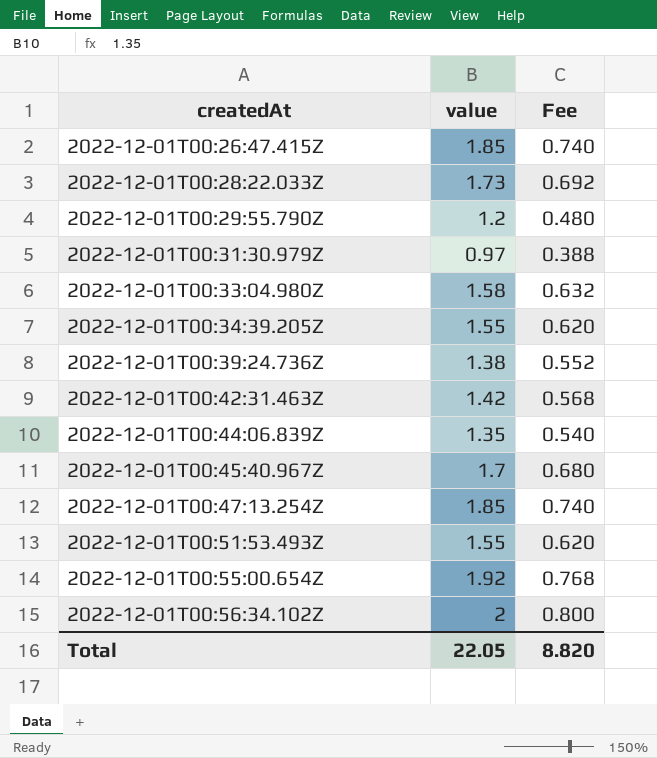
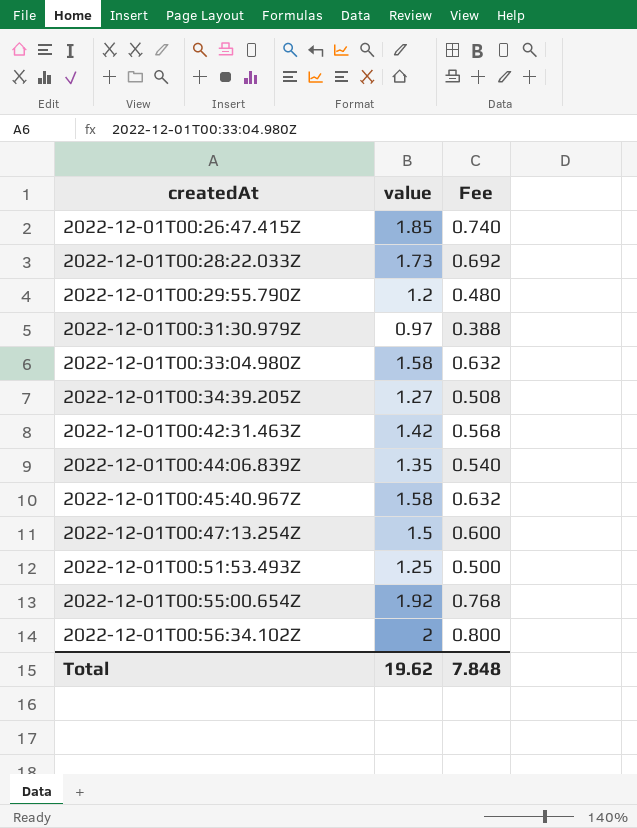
row 2022-12-01T00:39:24.736Z: 1.38 | 0.552 -> none
2022-12-01T00:34:39.205Z | value: 1.55 -> 1.27
2022-12-01T00:34:39.205Z | Fee: 0.620 -> 0.508
2022-12-01T00:45:40.967Z | value: 1.7 -> 1.58
2022-12-01T00:45:40.967Z | Fee: 0.680 -> 0.632
2022-12-01T00:47:13.254Z | value: 1.85 -> 1.5
2022-12-01T00:47:13.254Z | Fee: 0.740 -> 0.600
2022-12-01T00:51:53.493Z | value: 1.55 -> 1.25
2022-12-01T00:51:53.493Z | Fee: 0.620 -> 0.500
Total | value: 22.05 -> 19.62
Total | Fee: 8.820 -> 7.848

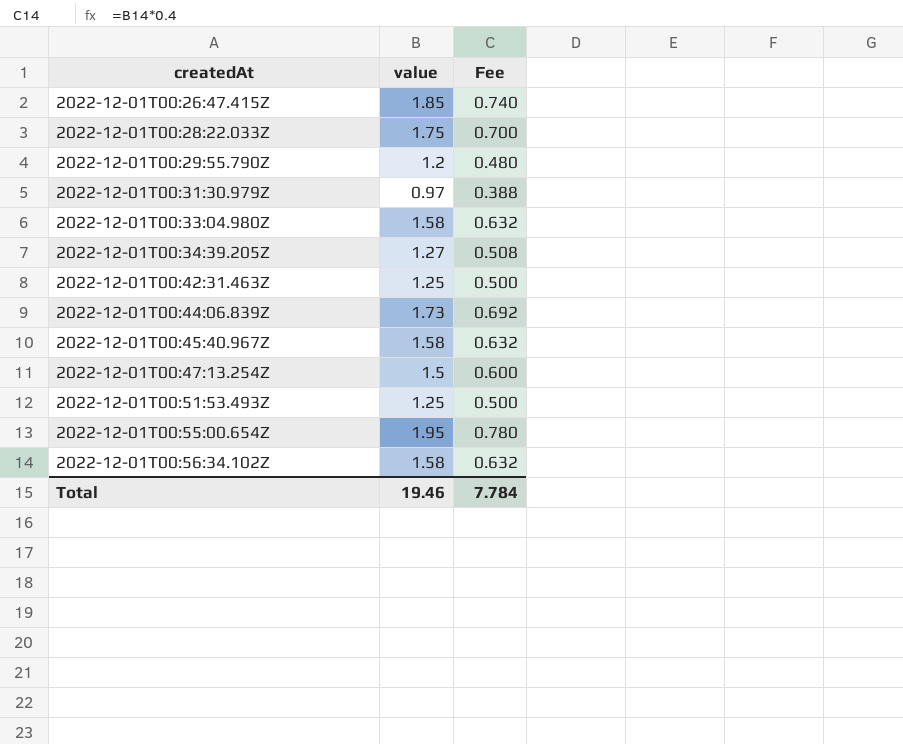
2022-12-01T00:28:22.033Z | value: 1.73 -> 1.75
2022-12-01T00:28:22.033Z | Fee: 0.692 -> 0.700
2022-12-01T00:42:31.463Z | value: 1.42 -> 1.25
2022-12-01T00:42:31.463Z | Fee: 0.568 -> 0.500
2022-12-01T00:44:06.839Z | value: 1.35 -> 1.73
2022-12-01T00:44:06.839Z | Fee: 0.540 -> 0.692
2022-12-01T00:55:00.654Z | value: 1.92 -> 1.95
2022-12-01T00:55:00.654Z | Fee: 0.768 -> 0.780
2022-12-01T00:56:34.102Z | value: 2 -> 1.58
2022-12-01T00:56:34.102Z | Fee: 0.800 -> 0.632
Total | value: 19.62 -> 19.46
Total | Fee: 7.848 -> 7.784

